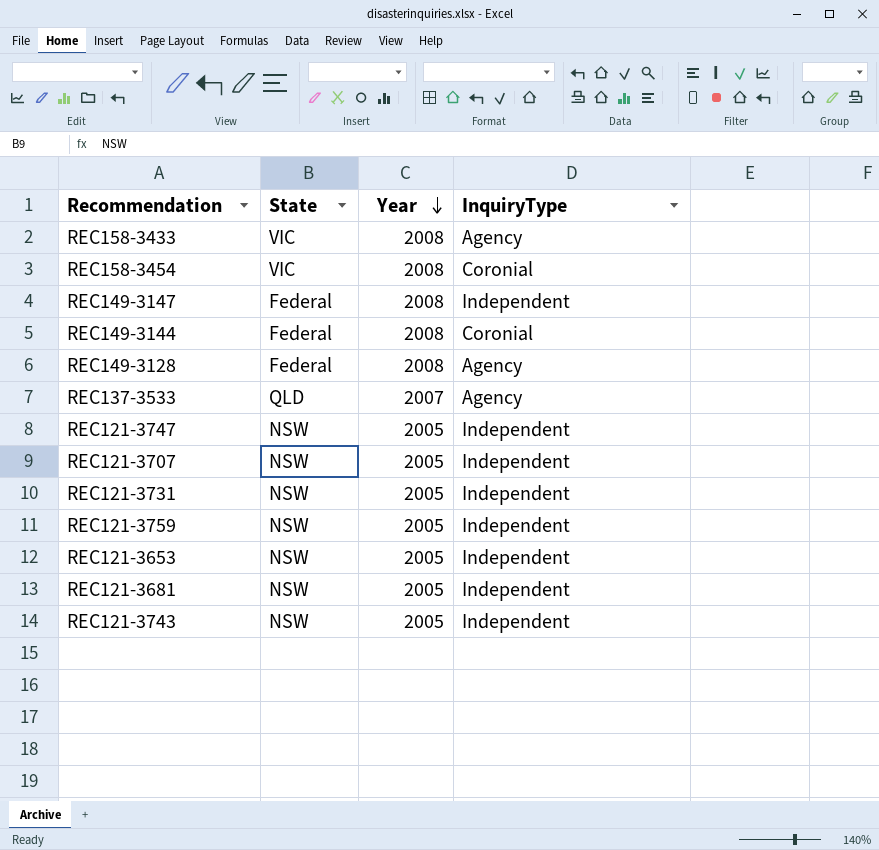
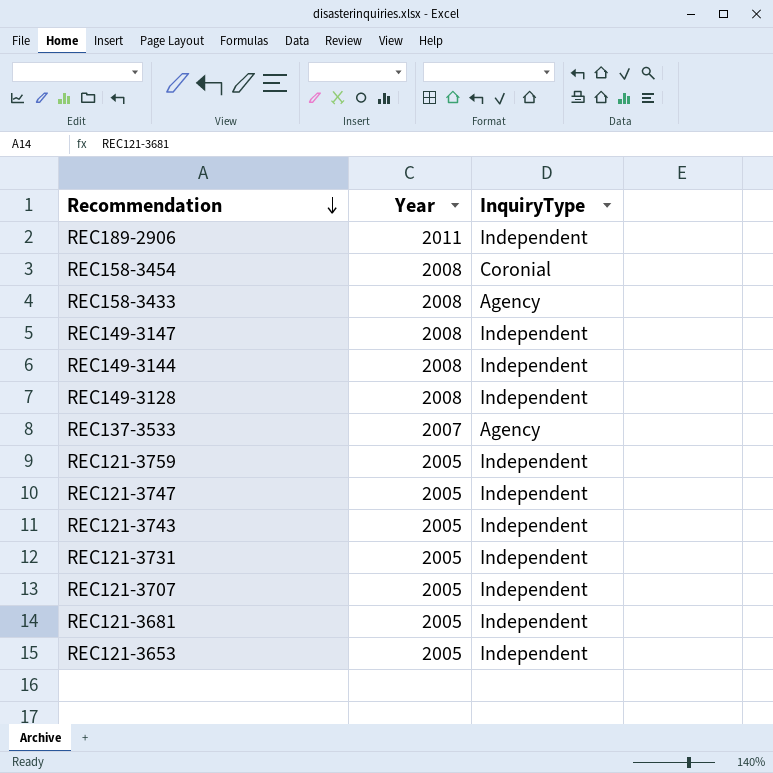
row order: Year descending -> Recommendation descending
column State | position: 2 -> none
row REC189-2906: none -> 2011 | Independent
REC149-3144 | InquiryType: Coronial -> Independent
REC149-3128 | InquiryType: Agency -> Independent

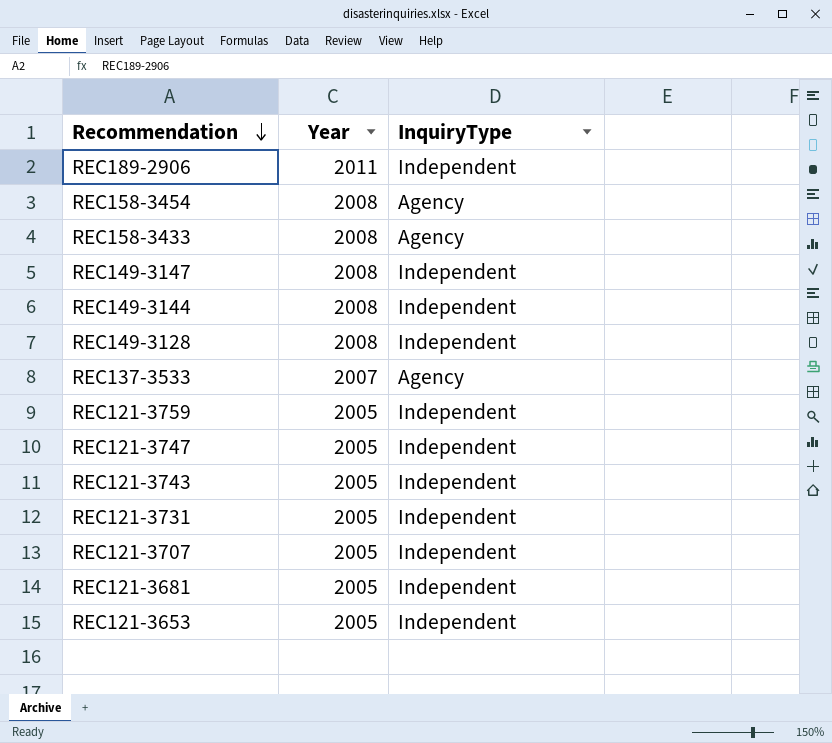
REC158-3454 | InquiryType: Coronial -> Agency

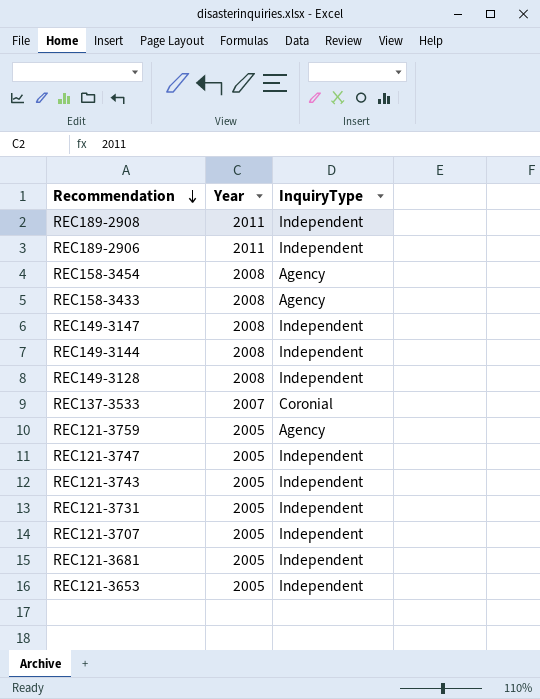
row REC189-2908: none -> 2011 | Independent
REC137-3533 | InquiryType: Agency -> Coronial
REC121-3759 | InquiryType: Independent -> Agency

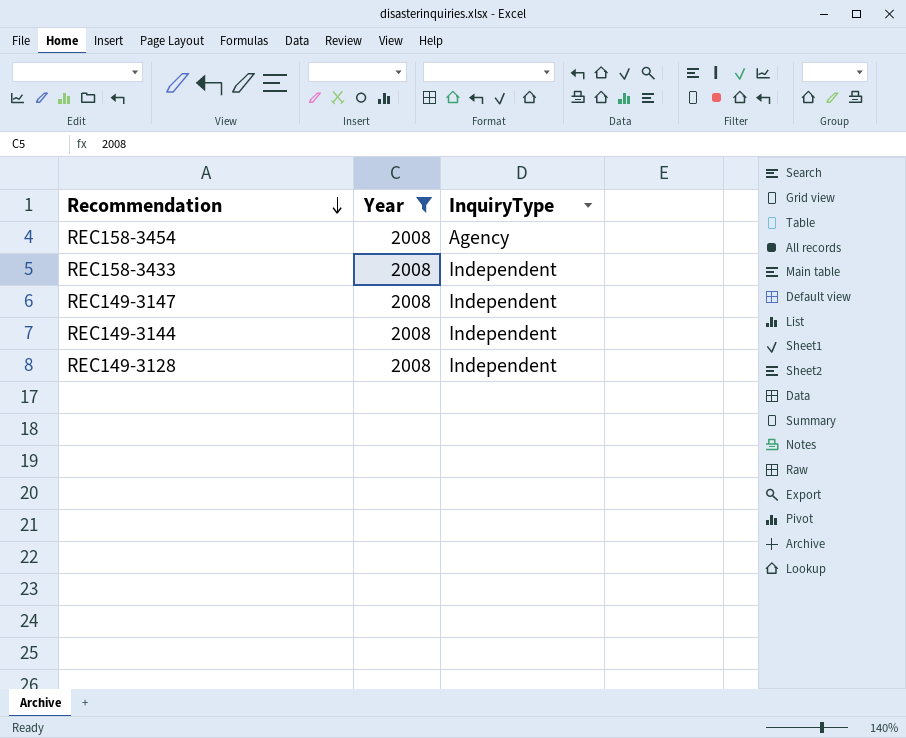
filter: none -> Year = 2008
REC158-3433 | InquiryType: Agency -> Independent

